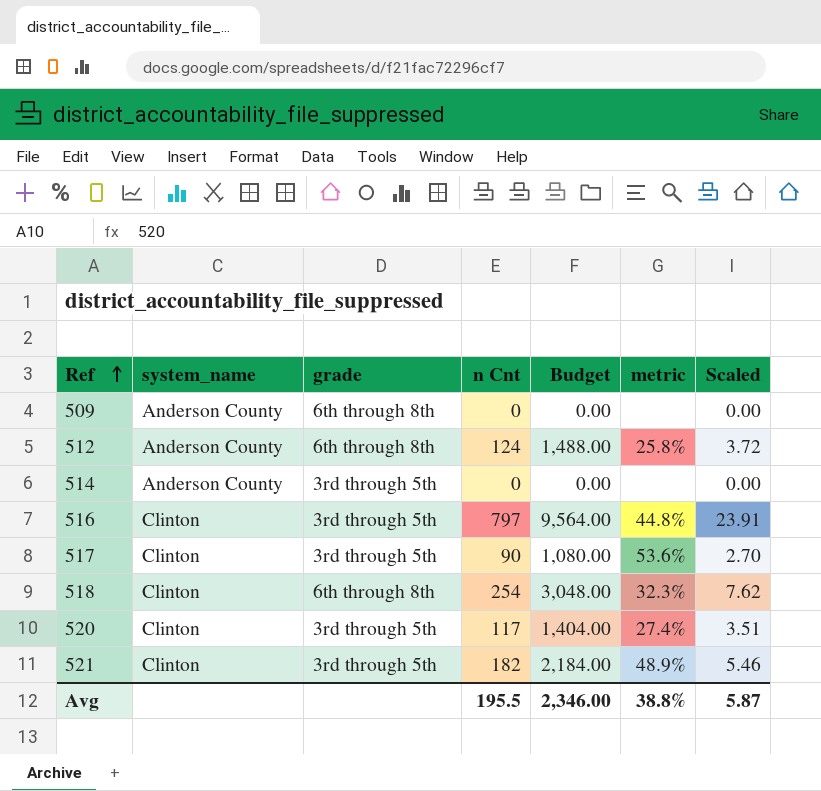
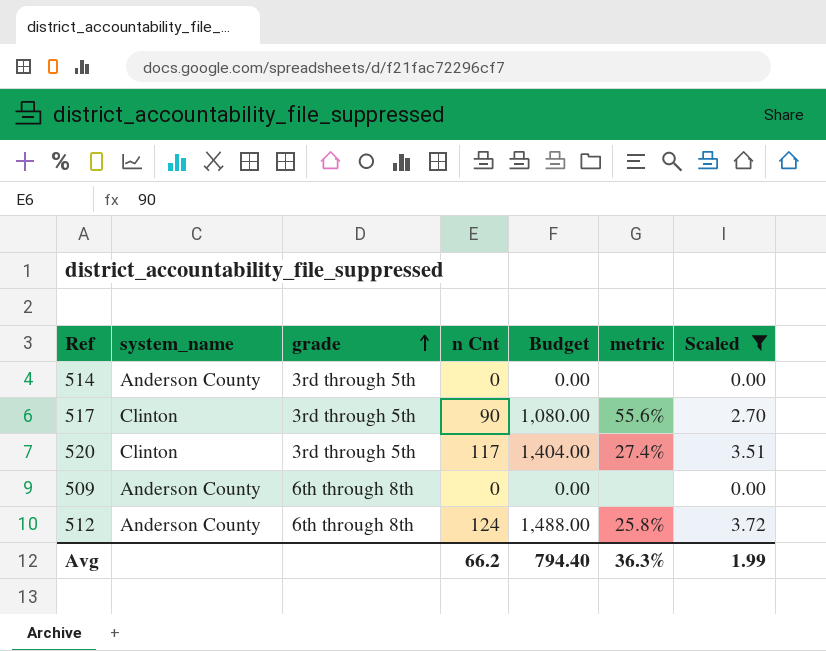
filter: none -> Scaled <= 3.72
row order: Ref ascending -> grade ascending
517 | metric: 53.6% -> 55.6%
Avg | n Cnt: 195.5 -> 66.2
Avg | Budget: 2,346.00 -> 794.40
Avg | metric: 38.8% -> 36.3%
Avg | Scaled: 5.87 -> 1.99

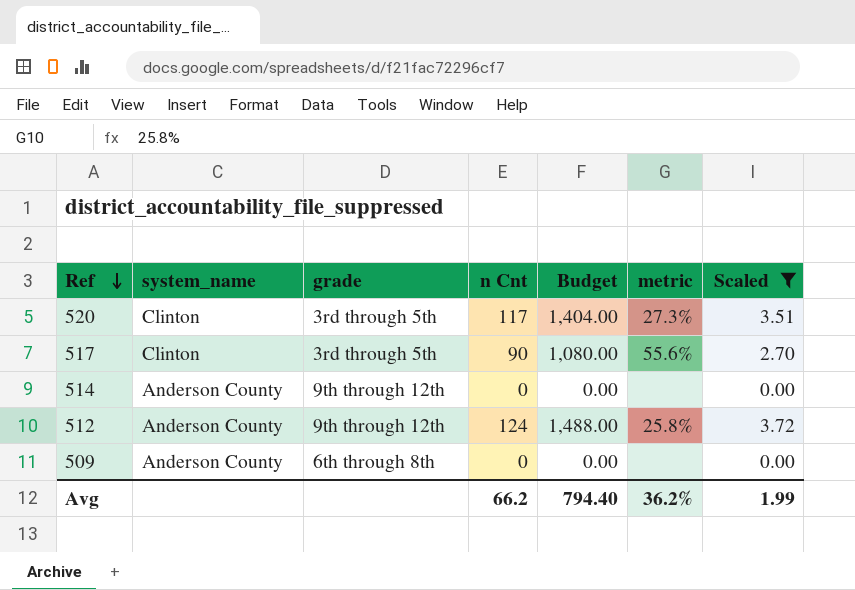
row order: grade ascending -> Ref descending
520 | metric: 27.4% -> 27.3%
514 | grade: 3rd through 5th -> 9th through 12th
512 | grade: 6th through 8th -> 9th through 12th
Avg | metric: 36.3% -> 36.2%

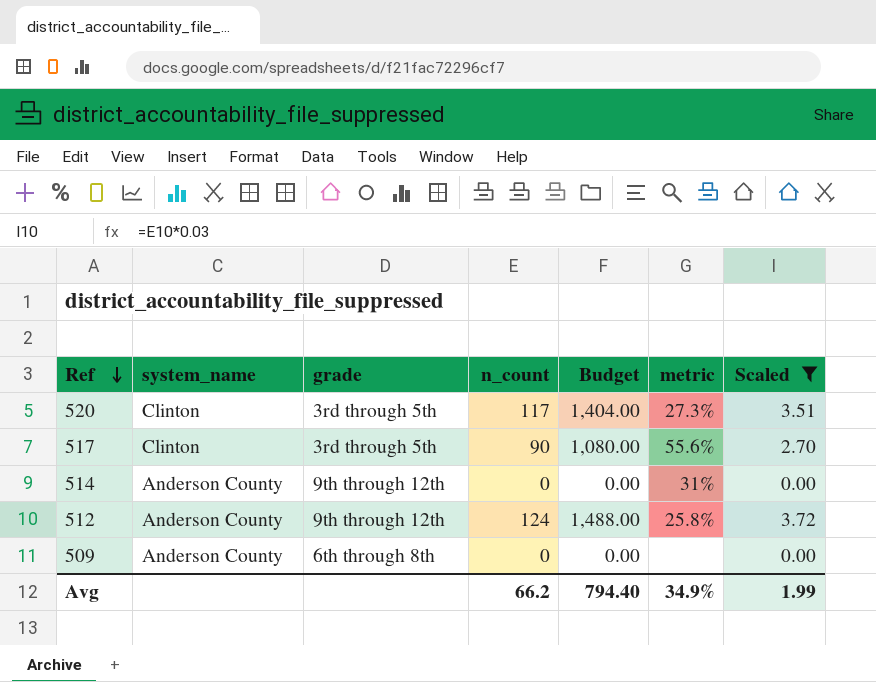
column name: n Cnt -> n_count
514 | metric: none -> 31%
Avg | metric: 36.2% -> 34.9%

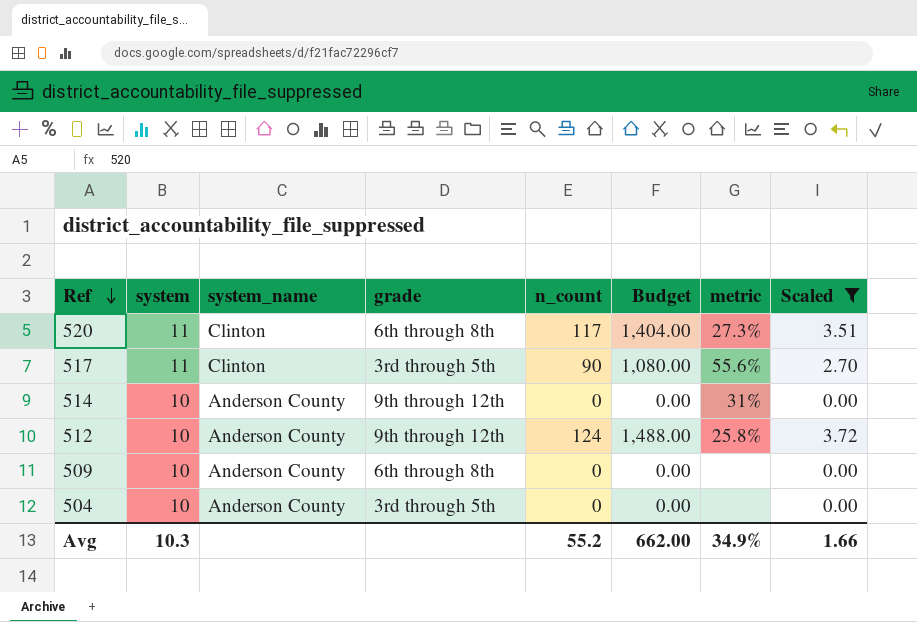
column system | position: none -> 2
520 | grade: 3rd through 5th -> 6th through 8th
row 504: none -> 10 | Anderson County | 3rd through 5th | 0 | 0.00 | none | 0.00
Avg | n_count: 66.2 -> 55.2
Avg | Budget: 794.40 -> 662.00
Avg | Scaled: 1.99 -> 1.66

